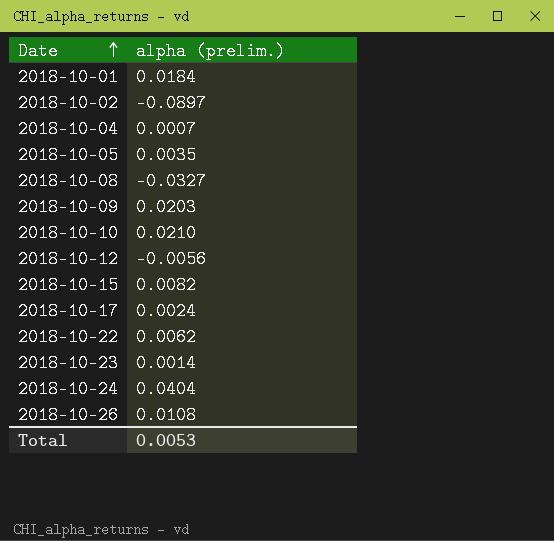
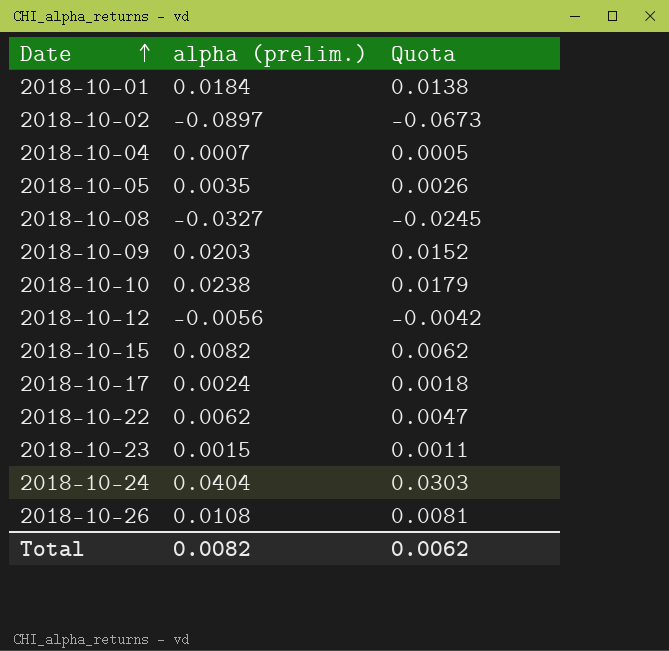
column Quota | formula: none -> [alpha (prelim.)] * 0.75
2018-10-10 | alpha (prelim.): 0.0210 -> 0.0238
2018-10-23 | alpha (prelim.): 0.0014 -> 0.0015
Total | alpha (prelim.): 0.0053 -> 0.0082

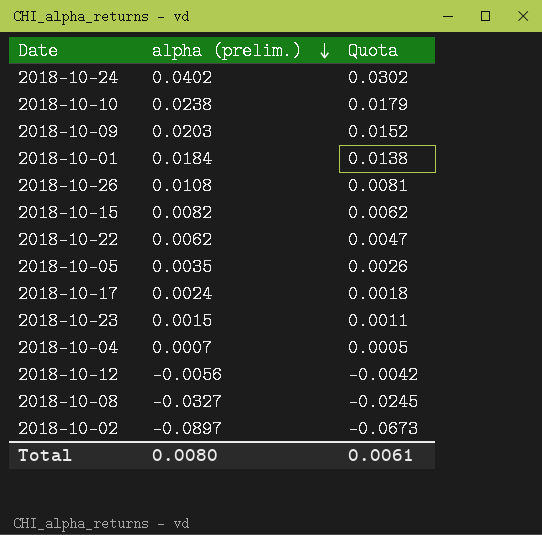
row order: Date ascending -> alpha (prelim.) descending
2018-10-24 | alpha (prelim.): 0.0404 -> 0.0402
2018-10-24 | Quota: 0.0303 -> 0.0302
Total | alpha (prelim.): 0.0082 -> 0.0080
Total | Quota: 0.0062 -> 0.0061

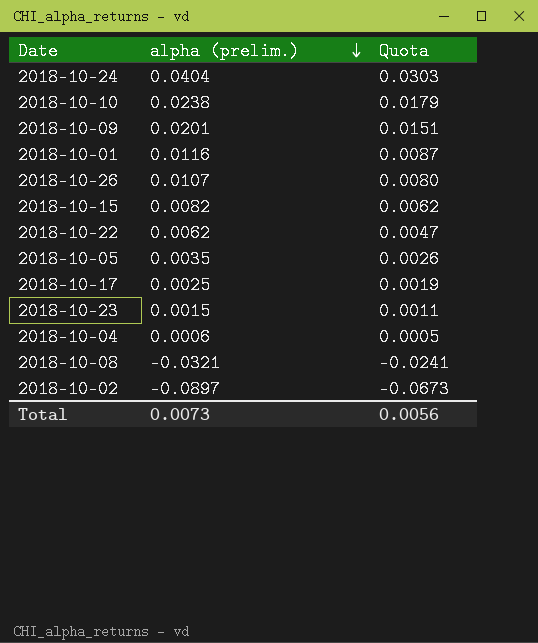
row 2018-10-12: -0.0056 | -0.0042 -> none
2018-10-24 | alpha (prelim.): 0.0402 -> 0.0404
2018-10-24 | Quota: 0.0302 -> 0.0303
2018-10-09 | alpha (prelim.): 0.0203 -> 0.0201
2018-10-09 | Quota: 0.0152 -> 0.0151
2018-10-01 | alpha (prelim.): 0.0184 -> 0.0116
2018-10-01 | Quota: 0.0138 -> 0.0087
2018-10-26 | alpha (prelim.): 0.0108 -> 0.0107
2018-10-26 | Quota: 0.0081 -> 0.0080
2018-10-17 | alpha (prelim.): 0.0024 -> 0.0025
2018-10-17 | Quota: 0.0018 -> 0.0019
2018-10-04 | alpha (prelim.): 0.0007 -> 0.0006
2018-10-08 | alpha (prelim.): -0.0327 -> -0.0321
2018-10-08 | Quota: -0.0245 -> -0.0241
Total | alpha (prelim.): 0.0080 -> 0.0073
Total | Quota: 0.0061 -> 0.0056

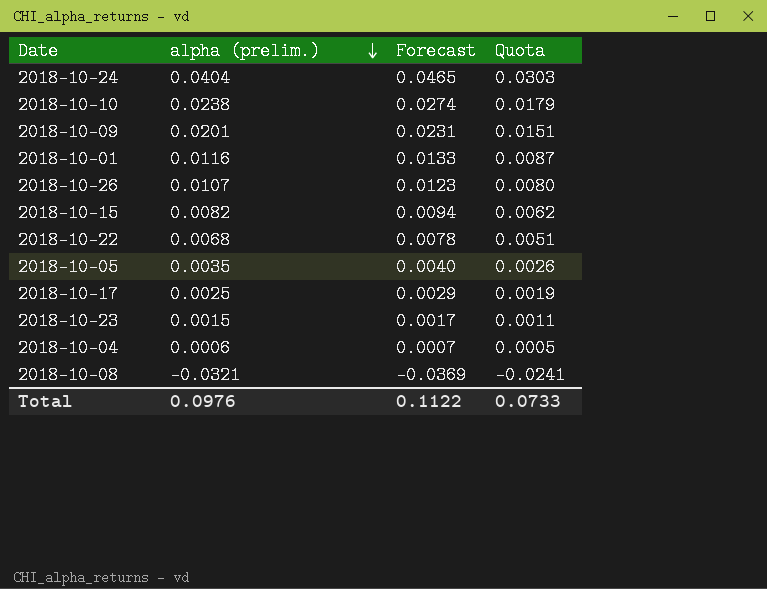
column Forecast | formula: none -> [alpha (prelim.)] * 1.15
row 2018-10-02: -0.0897 | -0.0673 -> none
2018-10-22 | alpha (prelim.): 0.0062 -> 0.0068
2018-10-22 | Quota: 0.0047 -> 0.0051
Total | alpha (prelim.): 0.0073 -> 0.0976
Total | Quota: 0.0056 -> 0.0733

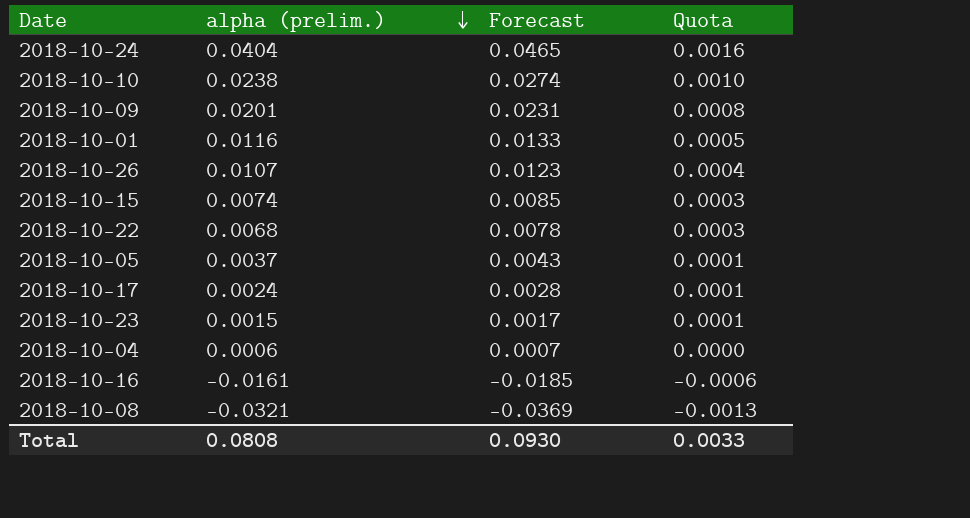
column Quota | formula: [alpha (prelim.)] * 0.75 -> [alpha (prelim.)] * 0.04
2018-10-15 | alpha (prelim.): 0.0082 -> 0.0074
2018-10-15 | Forecast: 0.0094 -> 0.0085
2018-10-05 | alpha (prelim.): 0.0035 -> 0.0037
2018-10-05 | Forecast: 0.0040 -> 0.0043
2018-10-17 | alpha (prelim.): 0.0025 -> 0.0024
2018-10-17 | Forecast: 0.0029 -> 0.0028
row 2018-10-16: none -> -0.0161 | -0.0185 | -0.0006
Total | alpha (prelim.): 0.0976 -> 0.0808
Total | Forecast: 0.1122 -> 0.0930
Total | Quota: 0.0733 -> 0.0033

